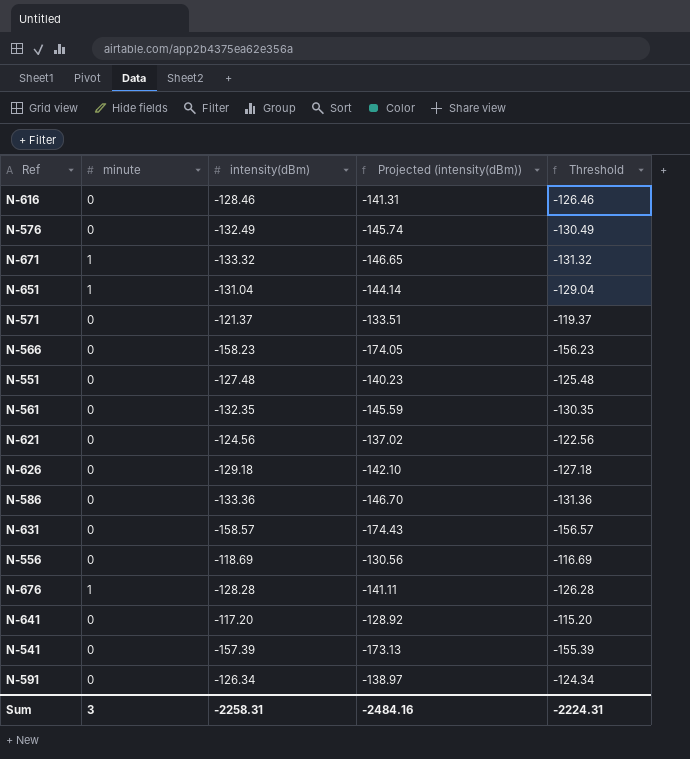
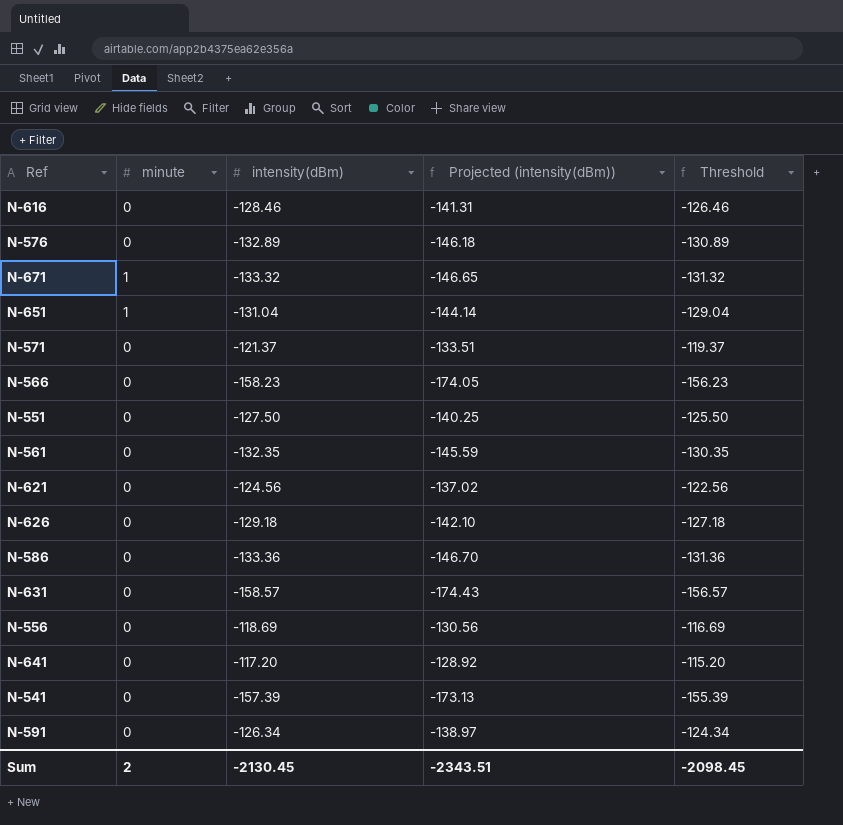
row N-676: 1 | -128.28 | -141.11 | -126.28 -> none
N-576 | intensity(dBm): -132.49 -> -132.89
N-576 | Projected (intensity(dBm)): -145.74 -> -146.18
N-576 | Threshold: -130.49 -> -130.89
N-551 | intensity(dBm): -127.48 -> -127.50
N-551 | Projected (intensity(dBm)): -140.23 -> -140.25
N-551 | Threshold: -125.48 -> -125.50
Sum | minute: 3 -> 2
Sum | intensity(dBm): -2258.31 -> -2130.45
Sum | Projected (intensity(dBm)): -2484.16 -> -2343.51
Sum | Threshold: -2224.31 -> -2098.45

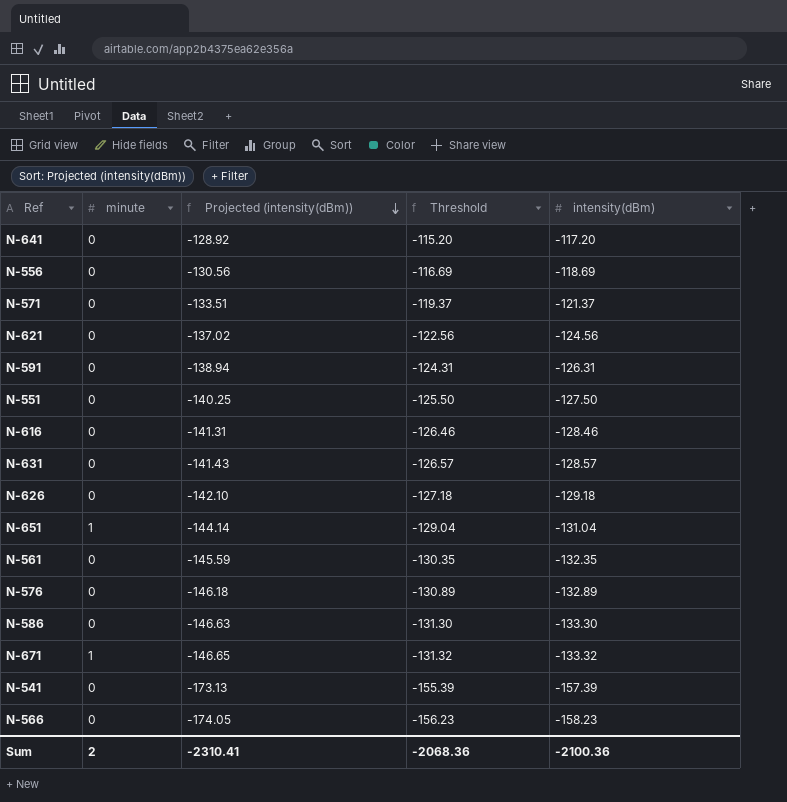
row order: none -> Projected (intensity(dBm)) descending
column intensity(dBm) | position: 3 -> 5
N-591 | Projected (intensity(dBm)): -138.97 -> -138.94
N-591 | Threshold: -124.34 -> -124.31
N-591 | intensity(dBm): -126.34 -> -126.31
N-631 | Projected (intensity(dBm)): -174.43 -> -141.43
N-631 | Threshold: -156.57 -> -126.57
N-631 | intensity(dBm): -158.57 -> -128.57
N-586 | Projected (intensity(dBm)): -146.70 -> -146.63
N-586 | Threshold: -131.36 -> -131.30
N-586 | intensity(dBm): -133.36 -> -133.30
Sum | Projected (intensity(dBm)): -2343.51 -> -2310.41
Sum | Threshold: -2098.45 -> -2068.36
Sum | intensity(dBm): -2130.45 -> -2100.36

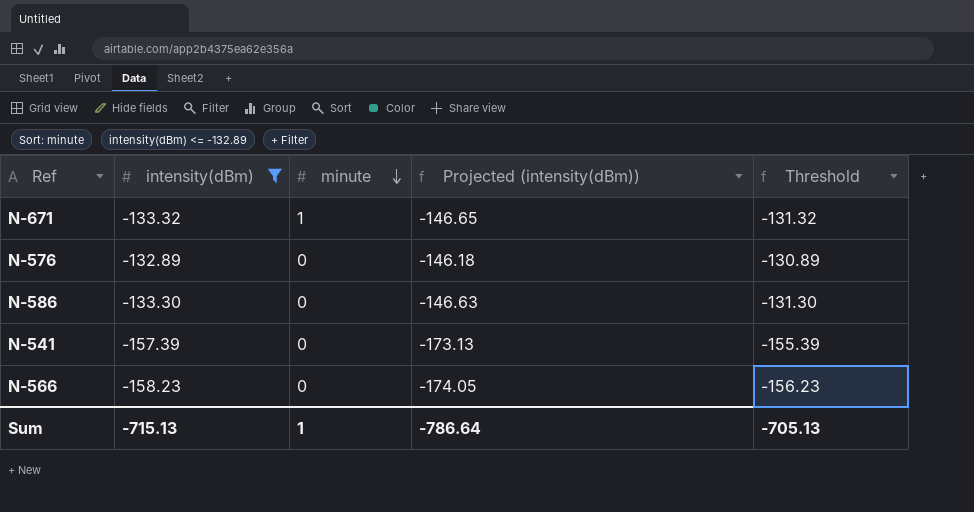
filter: none -> intensity(dBm) <= -132.89
row order: Projected (intensity(dBm)) descending -> minute descending
column intensity(dBm) | position: 5 -> 2
Sum | intensity(dBm): -2100.36 -> -715.13
Sum | minute: 2 -> 1
Sum | Projected (intensity(dBm)): -2310.41 -> -786.64
Sum | Threshold: -2068.36 -> -705.13

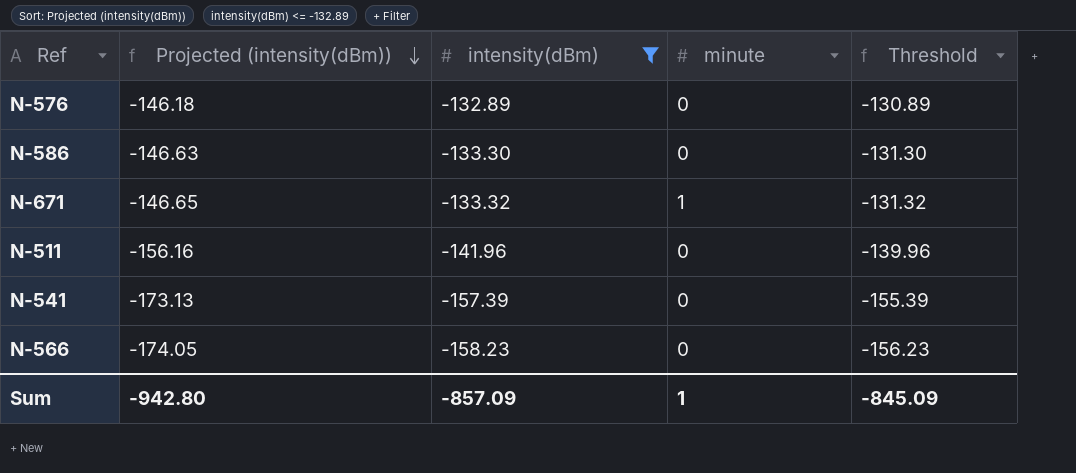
row order: minute descending -> Projected (intensity(dBm)) descending
column Projected (intensity(dBm)) | position: 4 -> 2
row N-511: none -> -156.16 | -141.96 | 0 | -139.96
Sum | Projected (intensity(dBm)): -786.64 -> -942.80
Sum | intensity(dBm): -715.13 -> -857.09
Sum | Threshold: -705.13 -> -845.09

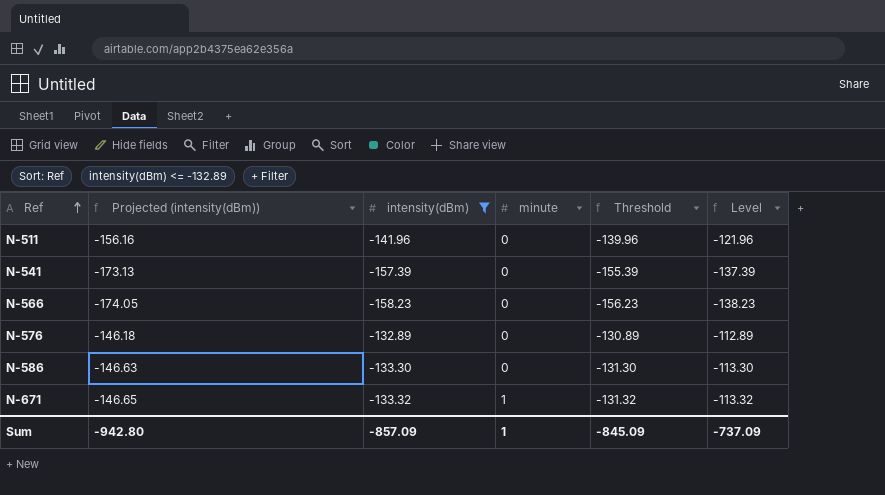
row order: Projected (intensity(dBm)) descending -> Ref ascending
column Level | formula: none -> [intensity(dBm)] + 20

